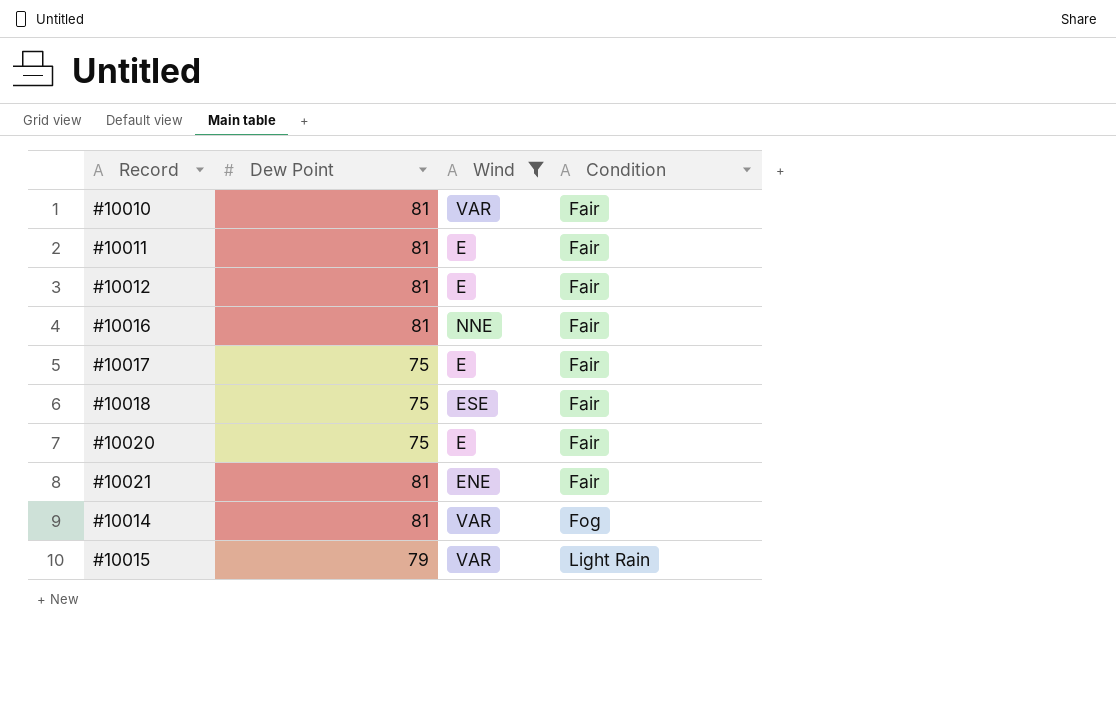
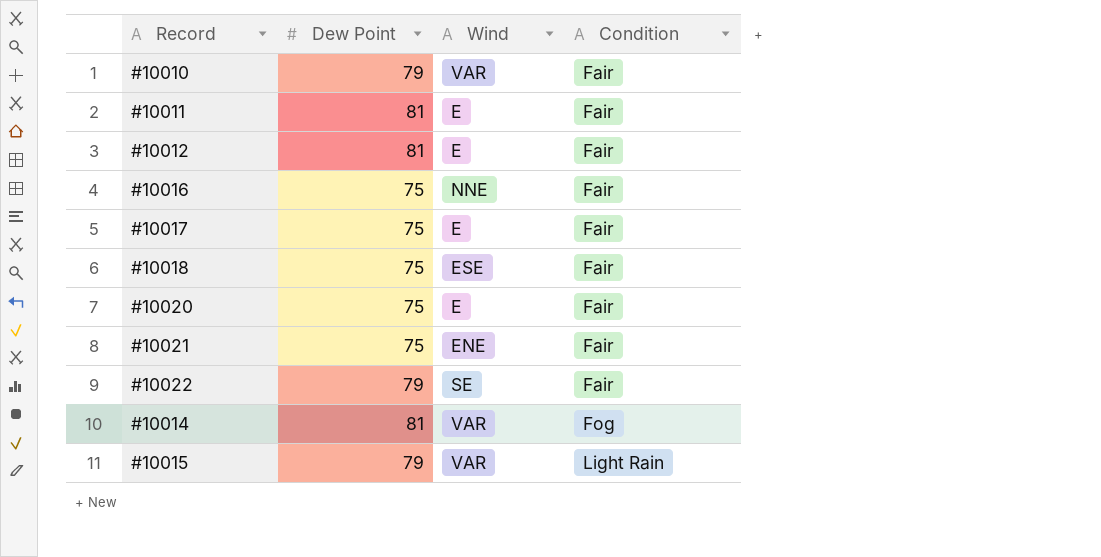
filter: Wind != SE -> none
#10010 | Dew Point: 81 -> 79
#10016 | Dew Point: 81 -> 75
#10021 | Dew Point: 81 -> 75

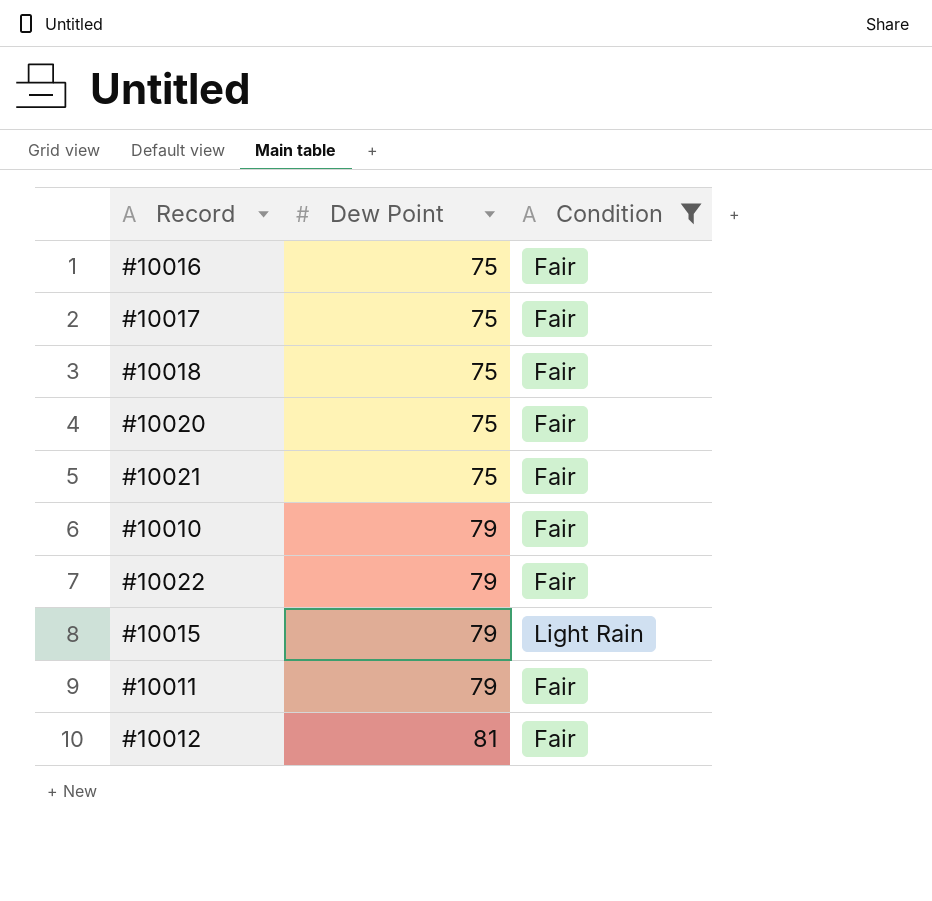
filter: none -> Condition != Fog
row order: Condition ascending -> Dew Point ascending
column Wind | position: 3 -> none
#10011 | Dew Point: 81 -> 79

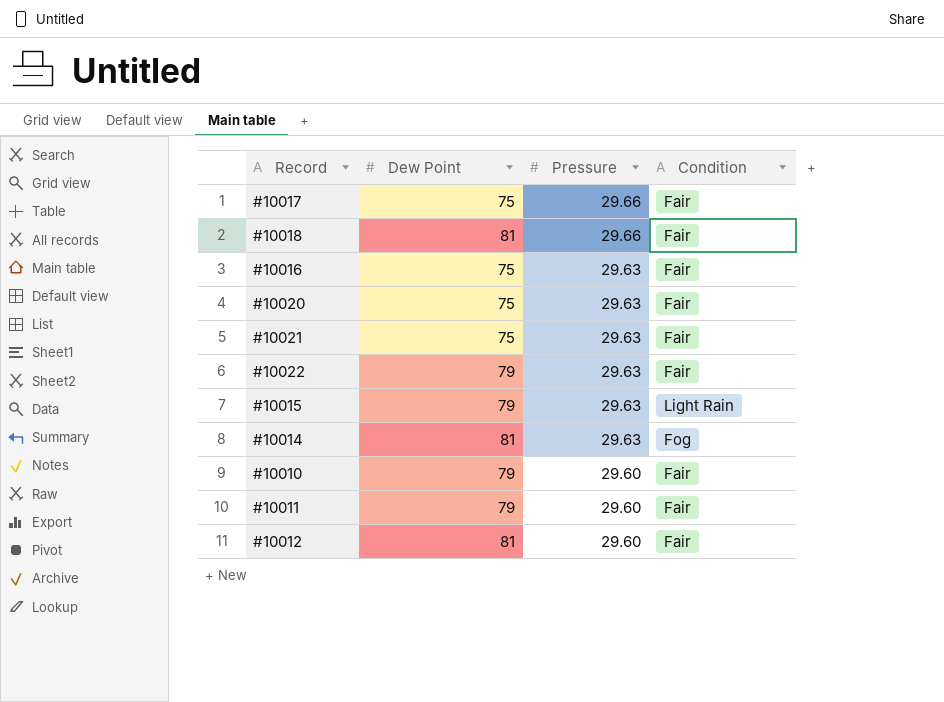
filter: Condition != Fog -> none
row order: Dew Point ascending -> Pressure descending
column Pressure | position: none -> 3
#10018 | Dew Point: 75 -> 81

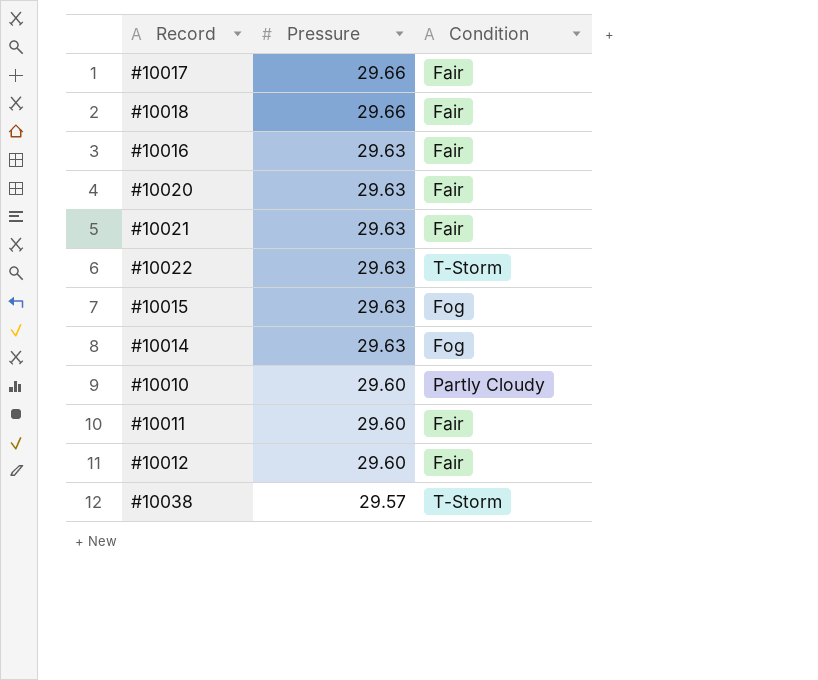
column Dew Point | position: 2 -> none
#10022 | Condition: Fair -> T-Storm
#10015 | Condition: Light Rain -> Fog
#10010 | Condition: Fair -> Partly Cloudy
row #10038: none -> 29.57 | T-Storm

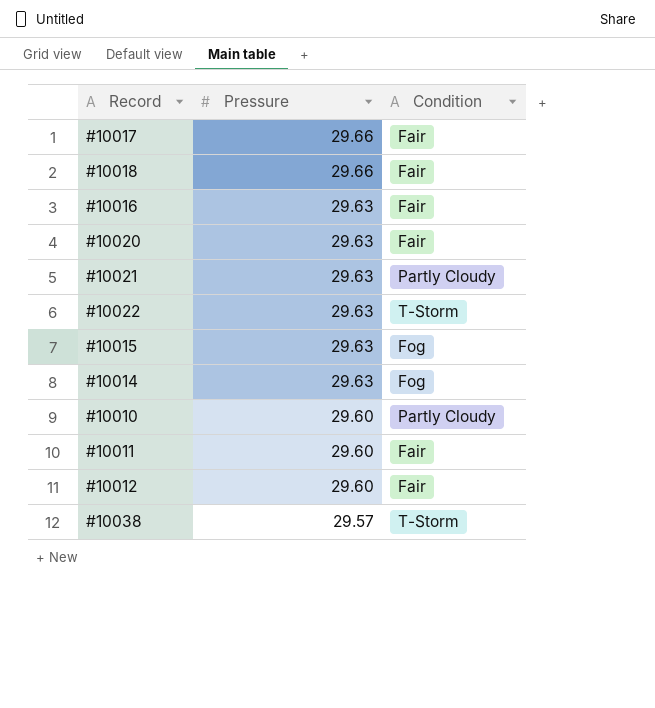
#10021 | Condition: Fair -> Partly Cloudy

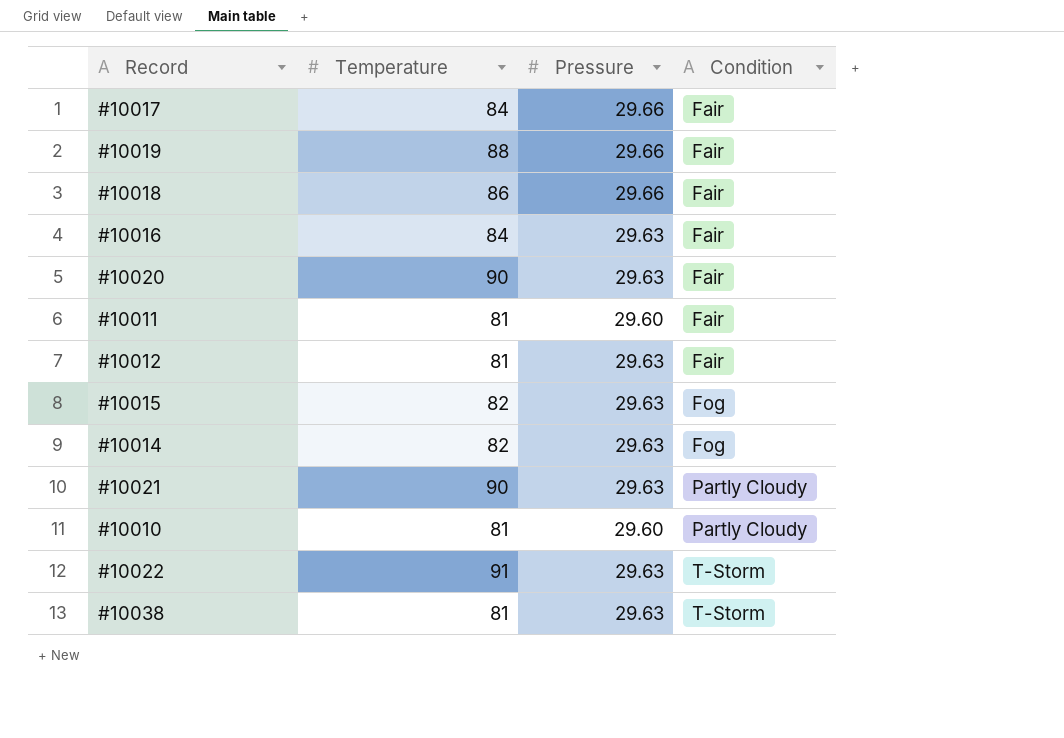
row order: Pressure descending -> Condition ascending
column Temperature | position: none -> 2
row #10019: none -> 88 | 29.66 | Fair
#10012 | Pressure: 29.60 -> 29.63
#10038 | Pressure: 29.57 -> 29.63

